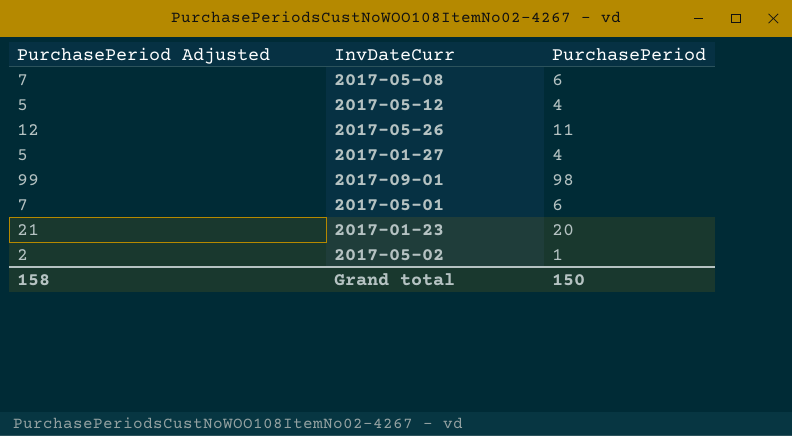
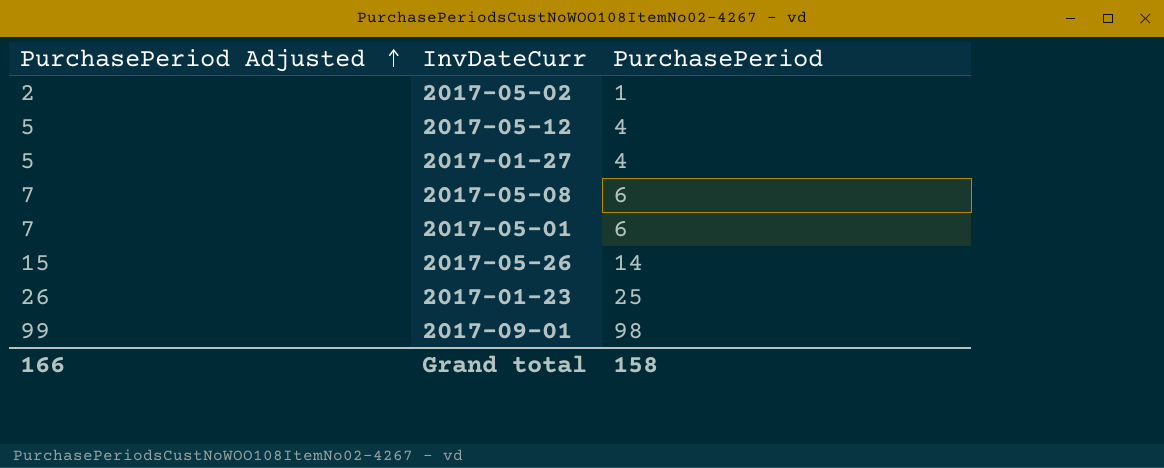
row order: none -> PurchasePeriod Adjusted ascending
2017-05-26 | PurchasePeriod Adjusted: 12 -> 15
2017-05-26 | PurchasePeriod: 11 -> 14
2017-01-23 | PurchasePeriod Adjusted: 21 -> 26
2017-01-23 | PurchasePeriod: 20 -> 25
Grand total | PurchasePeriod Adjusted: 158 -> 166
Grand total | PurchasePeriod: 150 -> 158

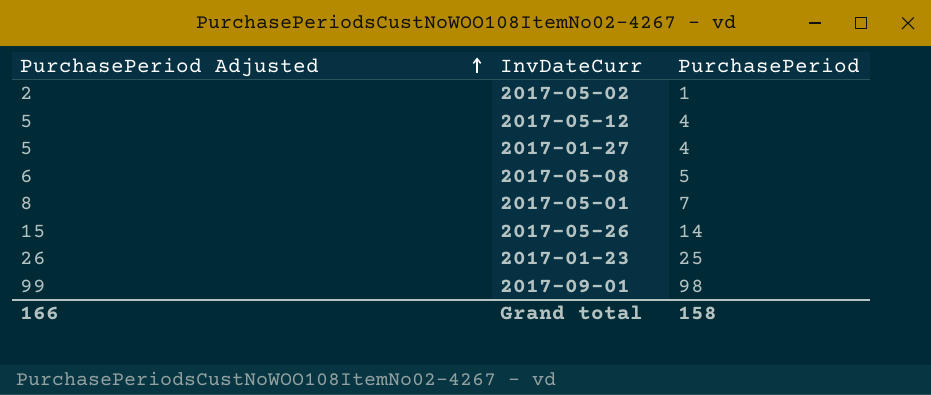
2017-05-08 | PurchasePeriod Adjusted: 7 -> 6
2017-05-08 | PurchasePeriod: 6 -> 5
2017-05-01 | PurchasePeriod Adjusted: 7 -> 8
2017-05-01 | PurchasePeriod: 6 -> 7

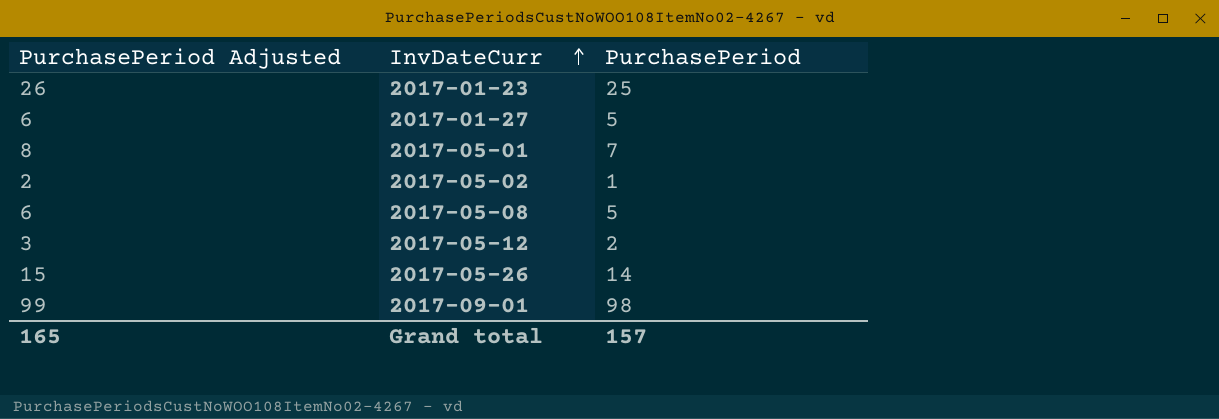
row order: PurchasePeriod Adjusted ascending -> InvDateCurr ascending
2017-01-27 | PurchasePeriod Adjusted: 5 -> 6
2017-01-27 | PurchasePeriod: 4 -> 5
2017-05-12 | PurchasePeriod Adjusted: 5 -> 3
2017-05-12 | PurchasePeriod: 4 -> 2
Grand total | PurchasePeriod Adjusted: 166 -> 165
Grand total | PurchasePeriod: 158 -> 157

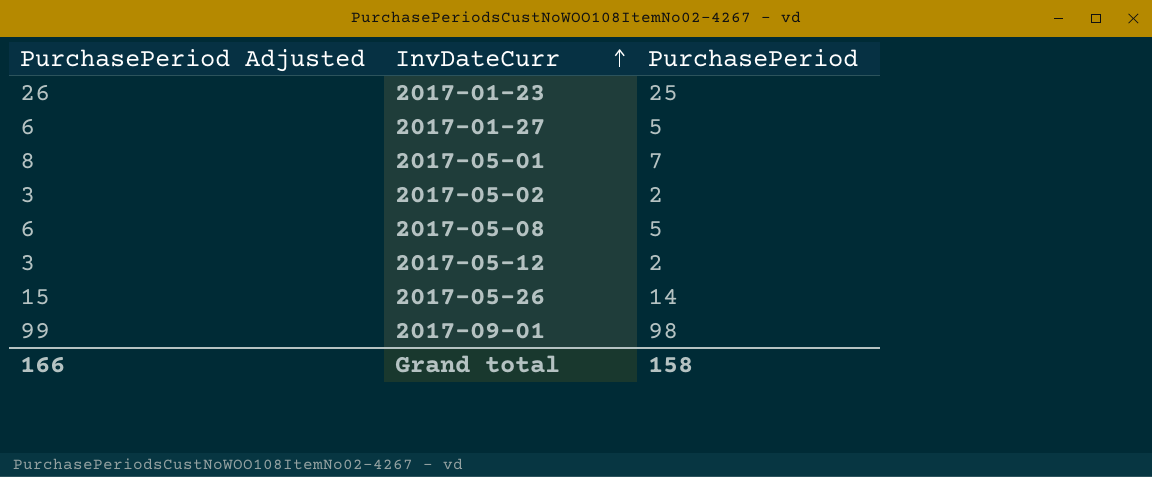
2017-05-02 | PurchasePeriod Adjusted: 2 -> 3
2017-05-02 | PurchasePeriod: 1 -> 2
Grand total | PurchasePeriod Adjusted: 165 -> 166
Grand total | PurchasePeriod: 157 -> 158

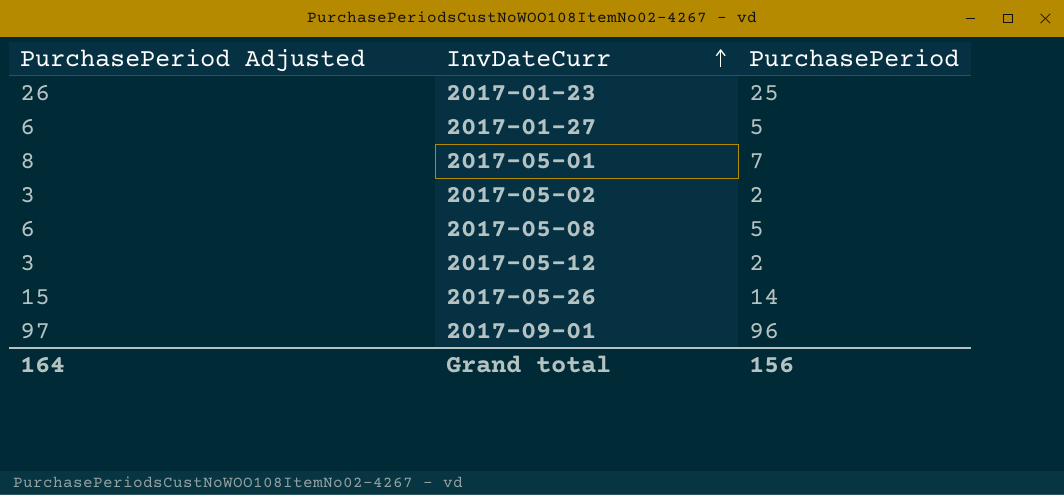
2017-09-01 | PurchasePeriod Adjusted: 99 -> 97
2017-09-01 | PurchasePeriod: 98 -> 96
Grand total | PurchasePeriod Adjusted: 166 -> 164
Grand total | PurchasePeriod: 158 -> 156

